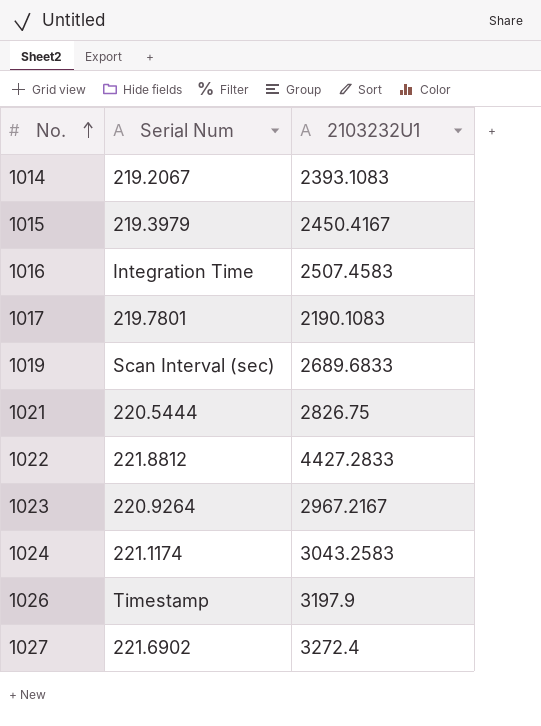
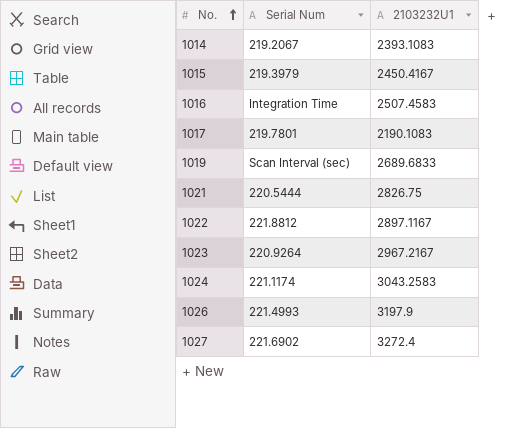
1022 | 2103232U1: 4427.2833 -> 2897.1167
1026 | Serial Num: Timestamp -> 221.4993

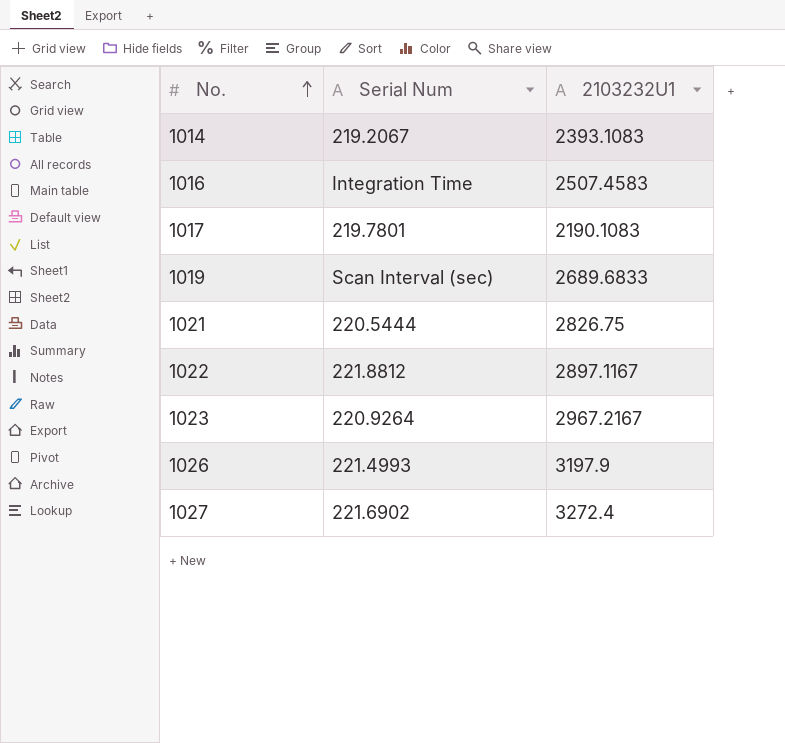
row 1015: 219.3979 | 2450.4167 -> none
row 1024: 221.1174 | 3043.2583 -> none

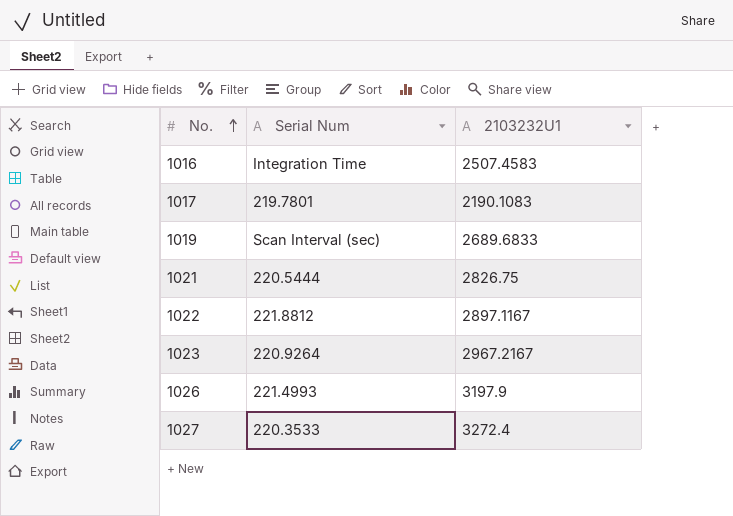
row 1014: 219.2067 | 2393.1083 -> none
1027 | Serial Num: 221.6902 -> 220.3533

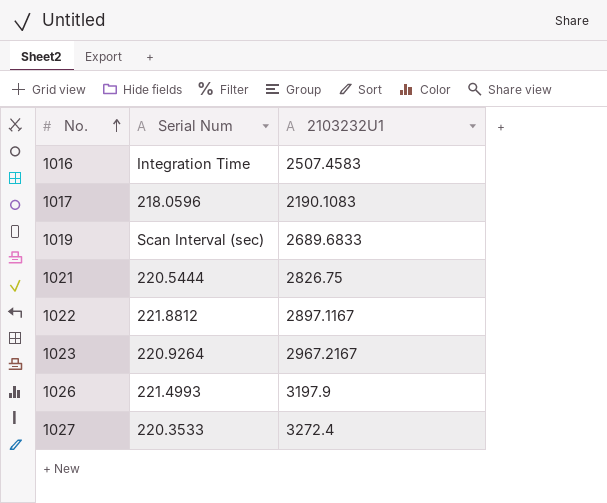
1017 | Serial Num: 219.7801 -> 218.0596

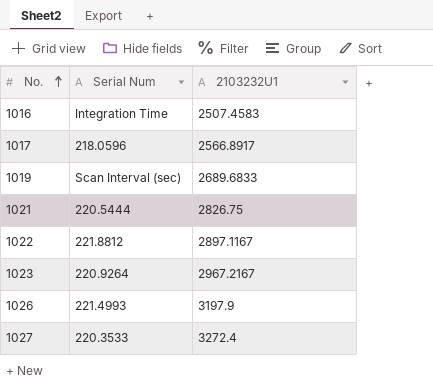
1017 | 2103232U1: 2190.1083 -> 2566.8917

